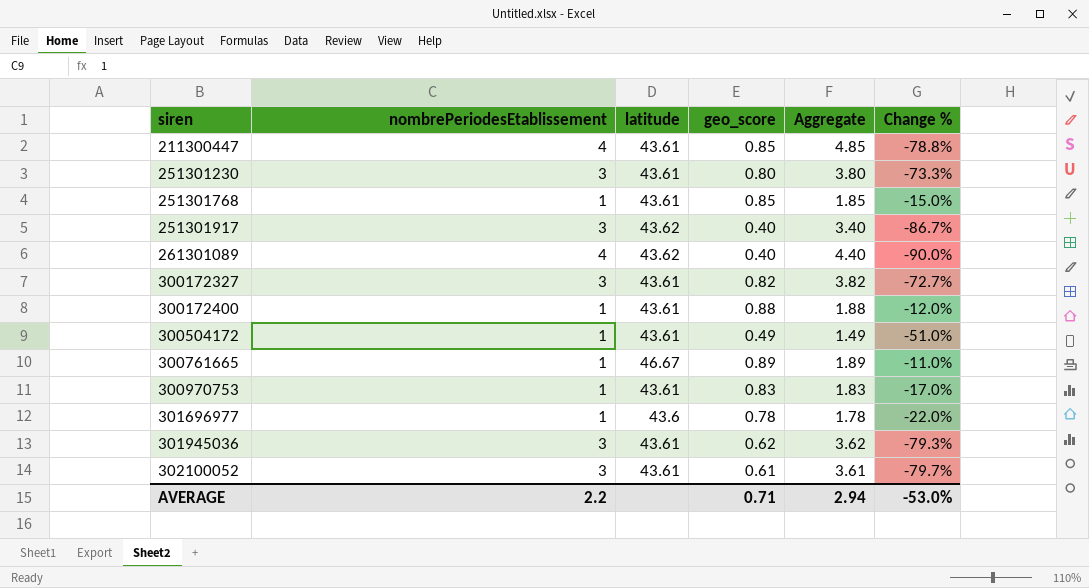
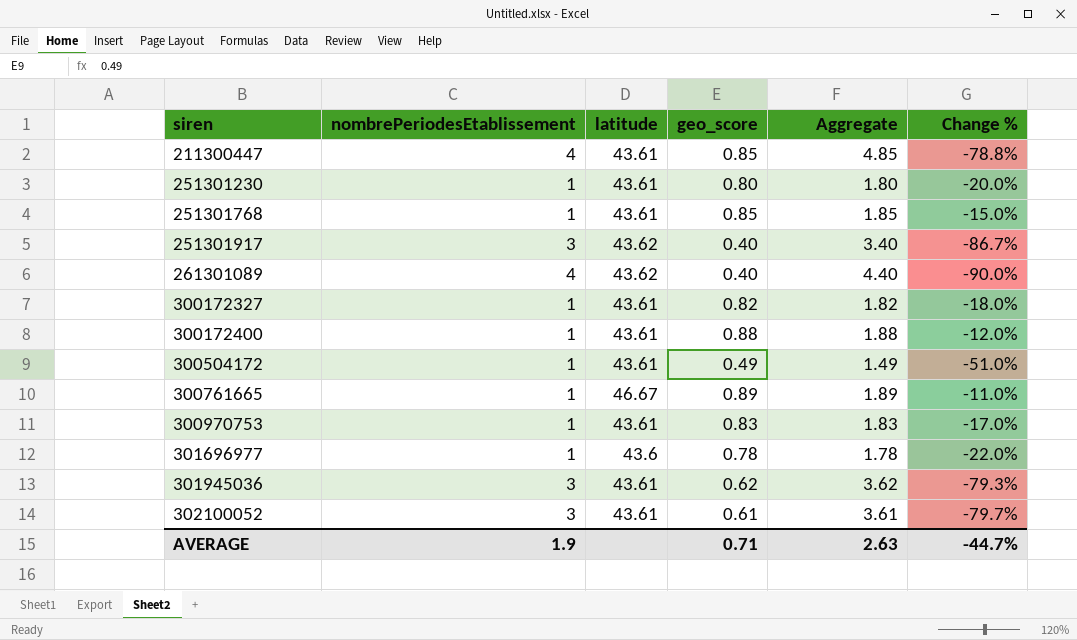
251301230 | nombrePeriodesEtablissement: 3 -> 1
251301230 | Aggregate: 3.80 -> 1.80
251301230 | Change %: -73.3% -> -20.0%
300172327 | nombrePeriodesEtablissement: 3 -> 1
300172327 | Aggregate: 3.82 -> 1.82
300172327 | Change %: -72.7% -> -18.0%
AVERAGE | nombrePeriodesEtablissement: 2.2 -> 1.9
AVERAGE | Aggregate: 2.94 -> 2.63
AVERAGE | Change %: -53.0% -> -44.7%

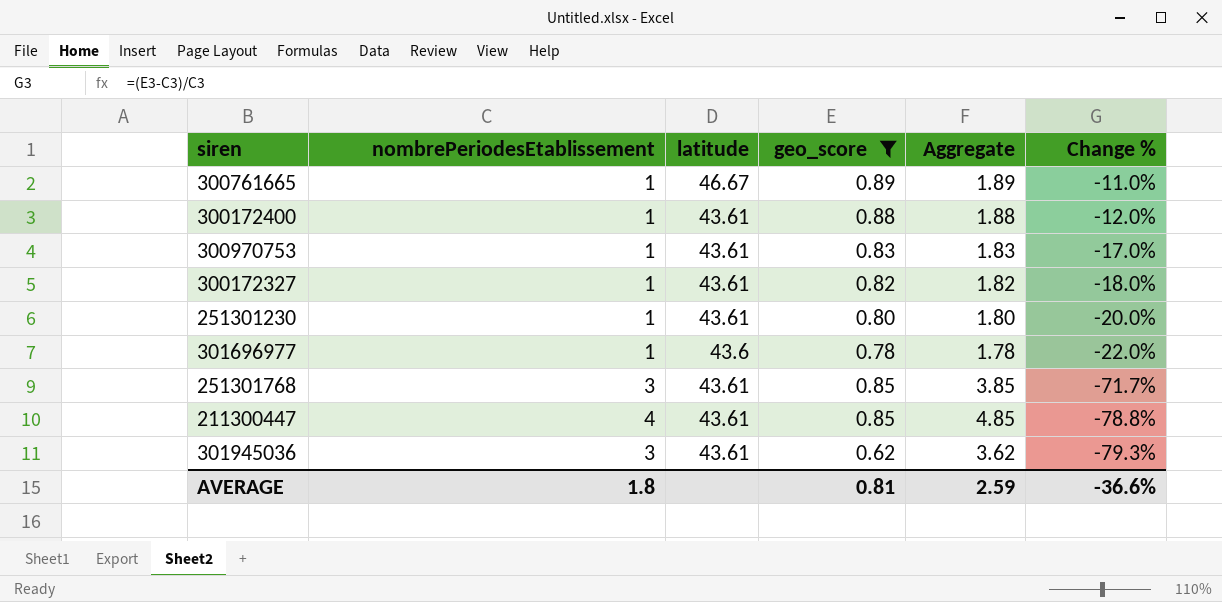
filter: none -> geo_score >= 0.62
row order: siren ascending -> Change % descending
251301768 | nombrePeriodesEtablissement: 1 -> 3
251301768 | Aggregate: 1.85 -> 3.85
251301768 | Change %: -15.0% -> -71.7%
AVERAGE | nombrePeriodesEtablissement: 1.9 -> 1.8
AVERAGE | geo_score: 0.71 -> 0.81
AVERAGE | Aggregate: 2.63 -> 2.59
AVERAGE | Change %: -44.7% -> -36.6%

